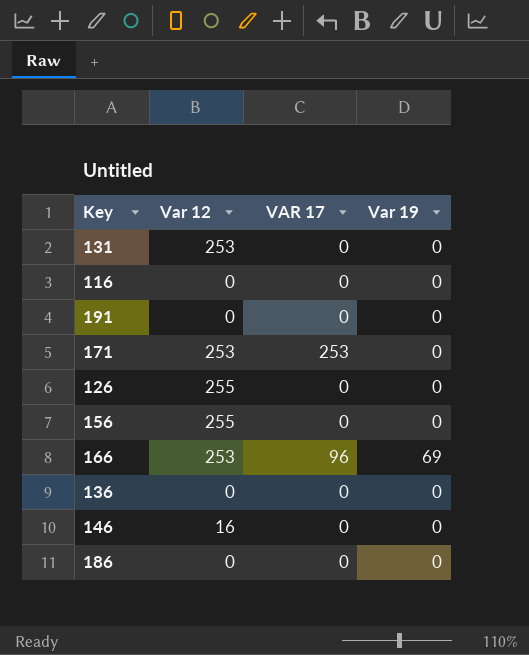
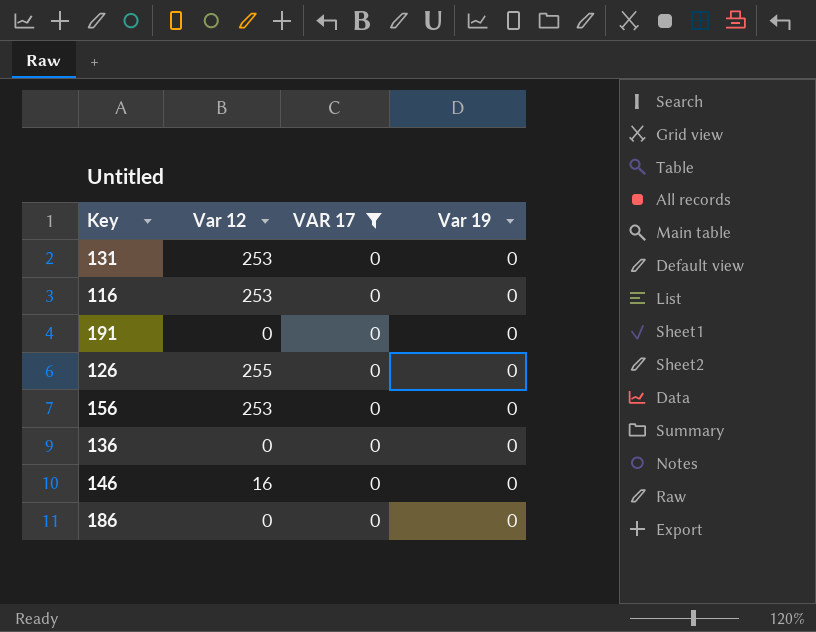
filter: none -> VAR 17 = 0
116 | Var 12: 0 -> 253
156 | Var 12: 255 -> 253

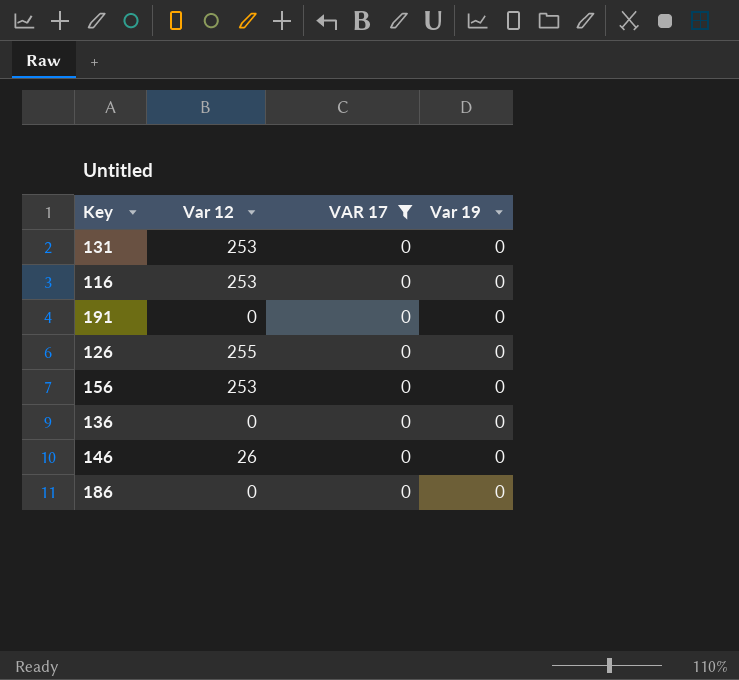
146 | Var 12: 16 -> 26

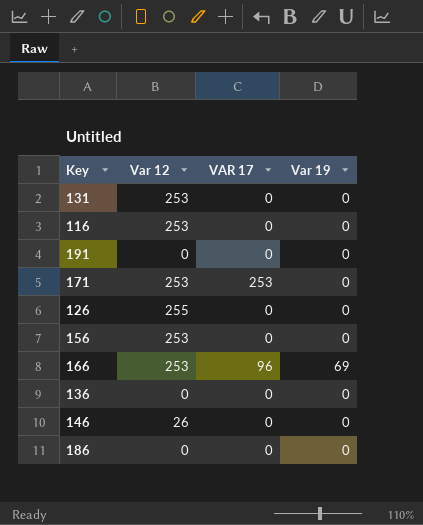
filter: VAR 17 = 0 -> none

